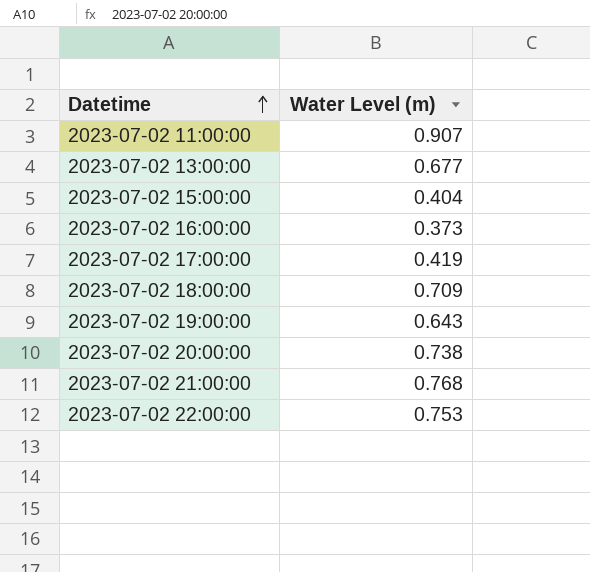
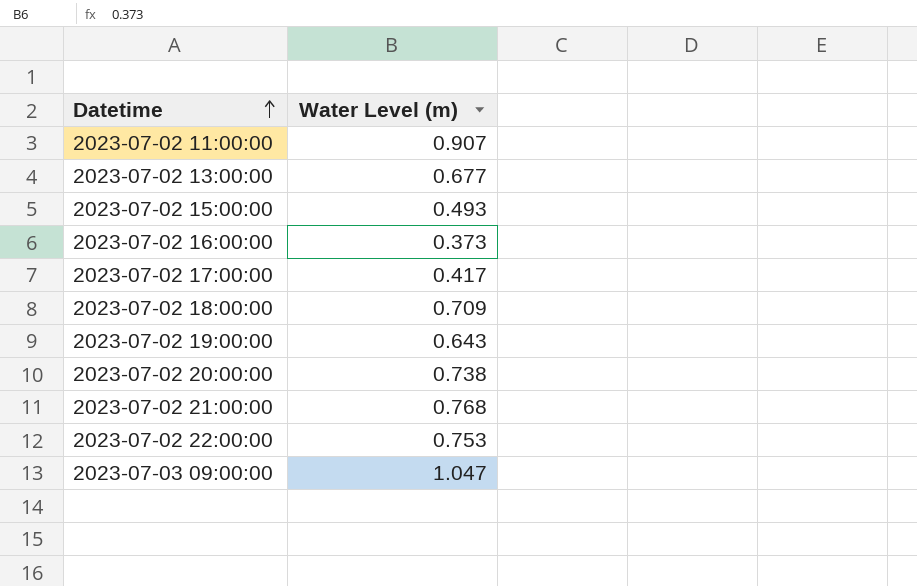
2023-07-02 15:00:00 | Water Level (m): 0.404 -> 0.493
2023-07-02 17:00:00 | Water Level (m): 0.419 -> 0.417
row 2023-07-03 09:00:00: none -> 1.047

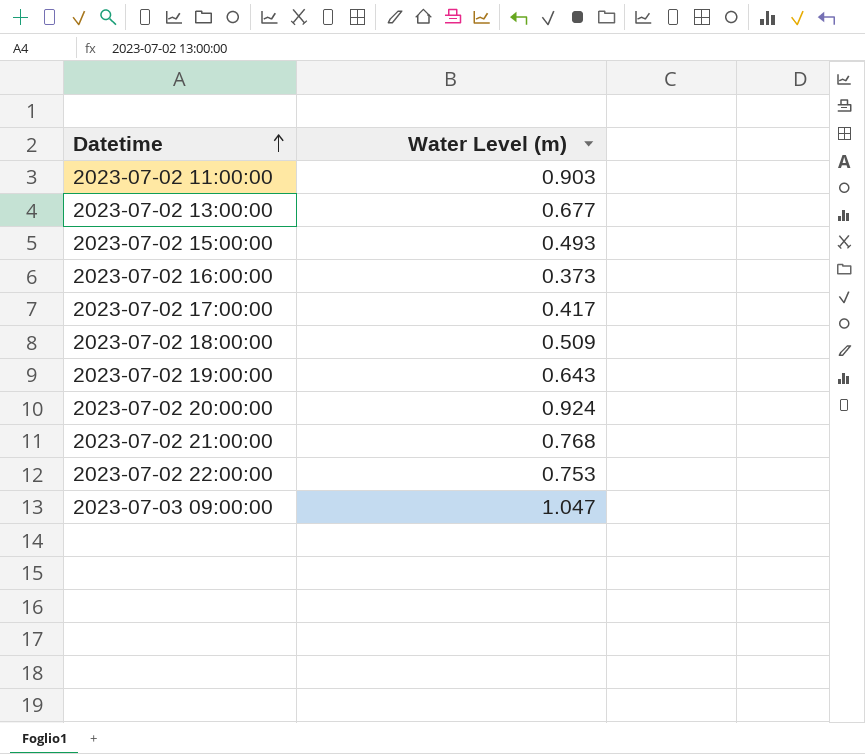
2023-07-02 11:00:00 | Water Level (m): 0.907 -> 0.903
2023-07-02 18:00:00 | Water Level (m): 0.709 -> 0.509
2023-07-02 20:00:00 | Water Level (m): 0.738 -> 0.924

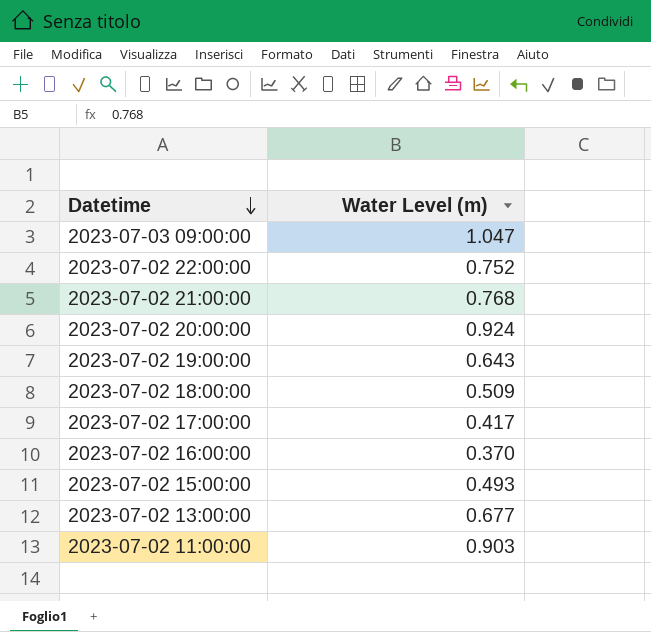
row order: Datetime ascending -> Datetime descending
2023-07-02 22:00:00 | Water Level (m): 0.753 -> 0.752
2023-07-02 16:00:00 | Water Level (m): 0.373 -> 0.370

